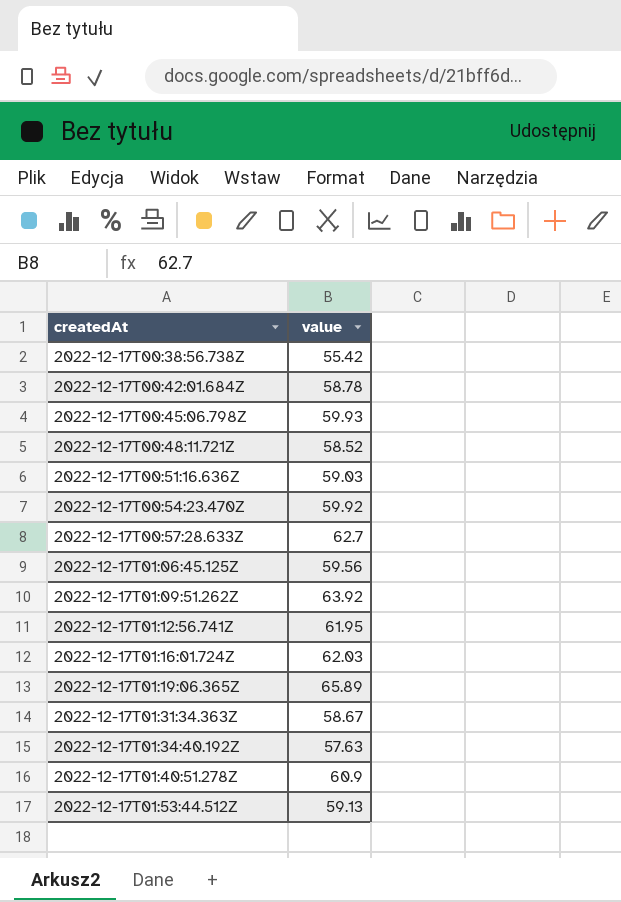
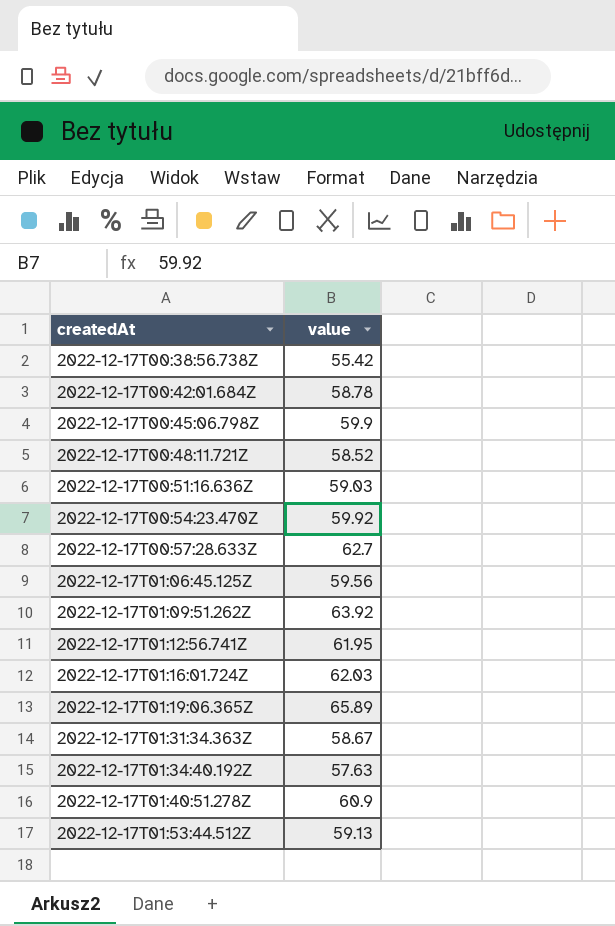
2022-12-17T00:45:06.798Z | value: 59.93 -> 59.9

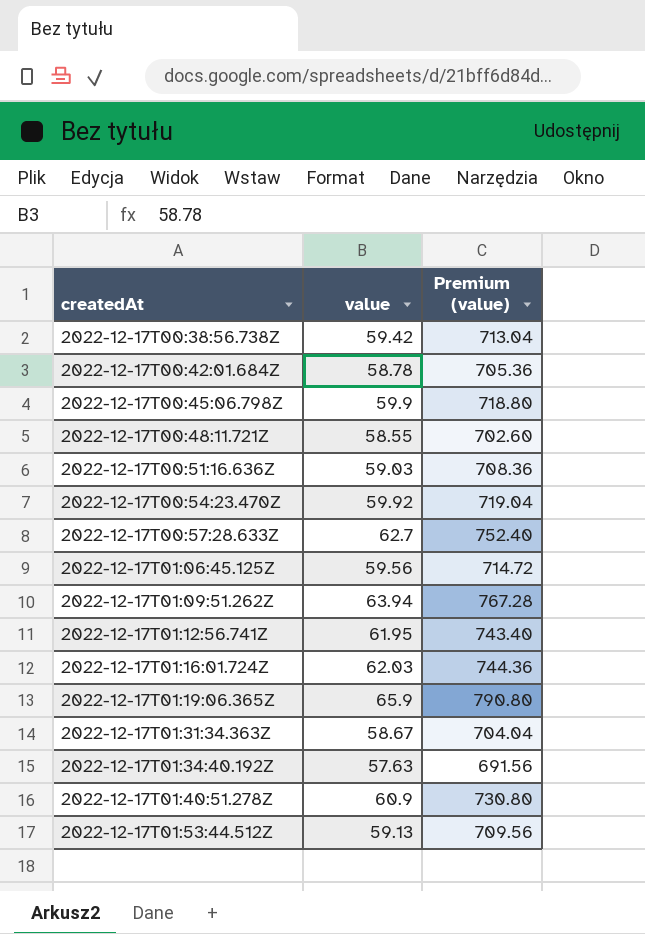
column Premium (value) | formula: none -> [value] * 12
2022-12-17T00:38:56.738Z | value: 55.42 -> 59.42
2022-12-17T00:48:11.721Z | value: 58.52 -> 58.55
2022-12-17T01:09:51.262Z | value: 63.92 -> 63.94
2022-12-17T01:19:06.365Z | value: 65.89 -> 65.9

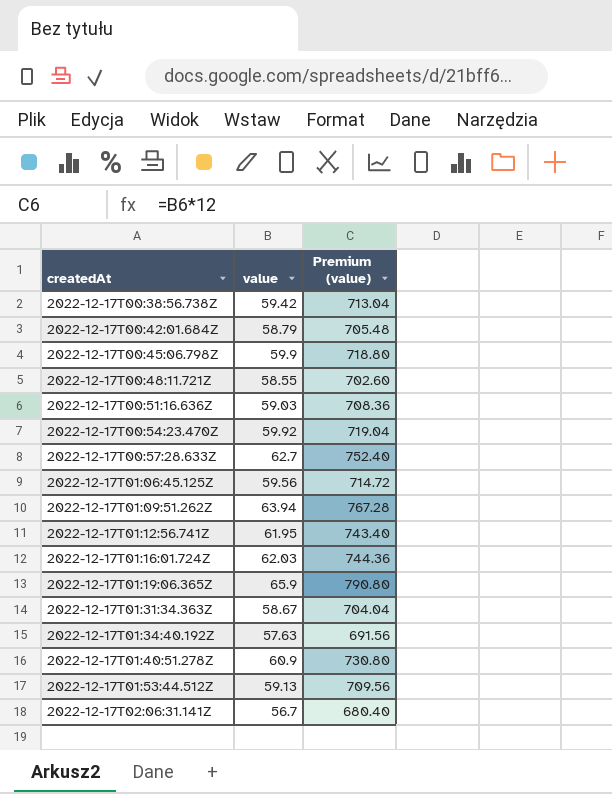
2022-12-17T00:42:01.684Z | value: 58.78 -> 58.79
2022-12-17T00:42:01.684Z | Premium (value): 705.36 -> 705.48
row 2022-12-17T02:06:31.141Z: none -> 56.7 | 680.40

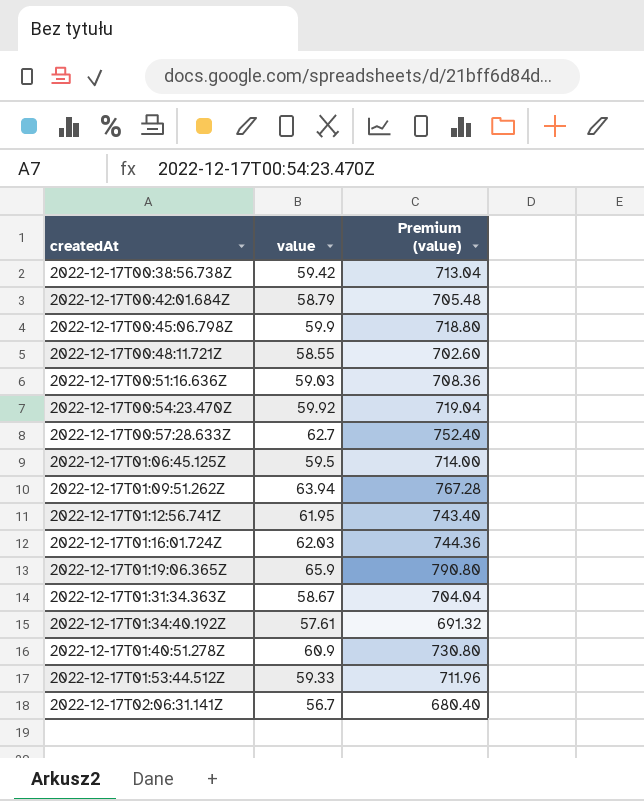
2022-12-17T01:06:45.125Z | value: 59.56 -> 59.5
2022-12-17T01:06:45.125Z | Premium (value): 714.72 -> 714.00
2022-12-17T01:34:40.192Z | value: 57.63 -> 57.61
2022-12-17T01:34:40.192Z | Premium (value): 691.56 -> 691.32
2022-12-17T01:53:44.512Z | value: 59.13 -> 59.33
2022-12-17T01:53:44.512Z | Premium (value): 709.56 -> 711.96

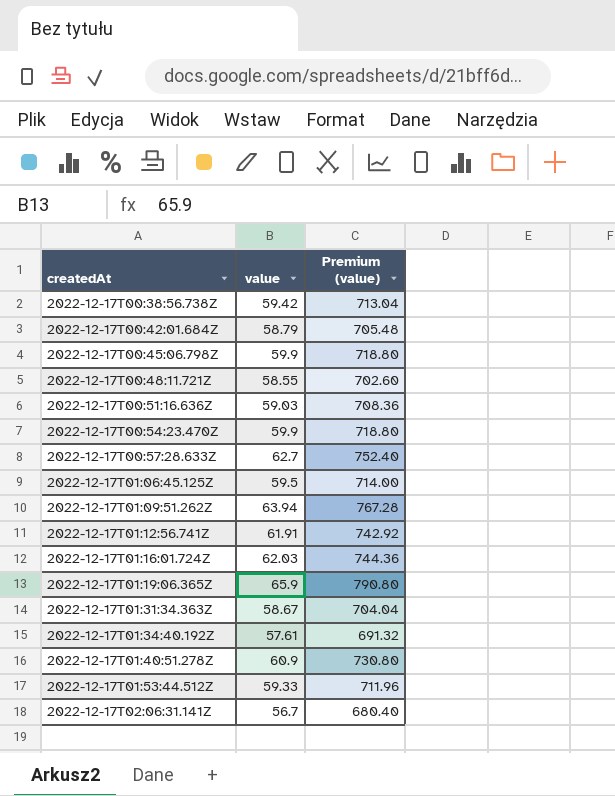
2022-12-17T00:54:23.470Z | value: 59.92 -> 59.9
2022-12-17T00:54:23.470Z | Premium (value): 719.04 -> 718.80
2022-12-17T01:12:56.741Z | value: 61.95 -> 61.91
2022-12-17T01:12:56.741Z | Premium (value): 743.40 -> 742.92

